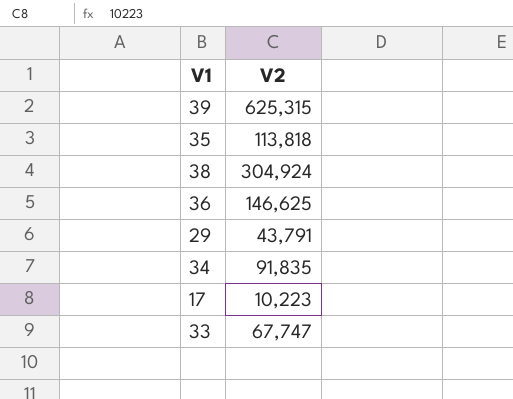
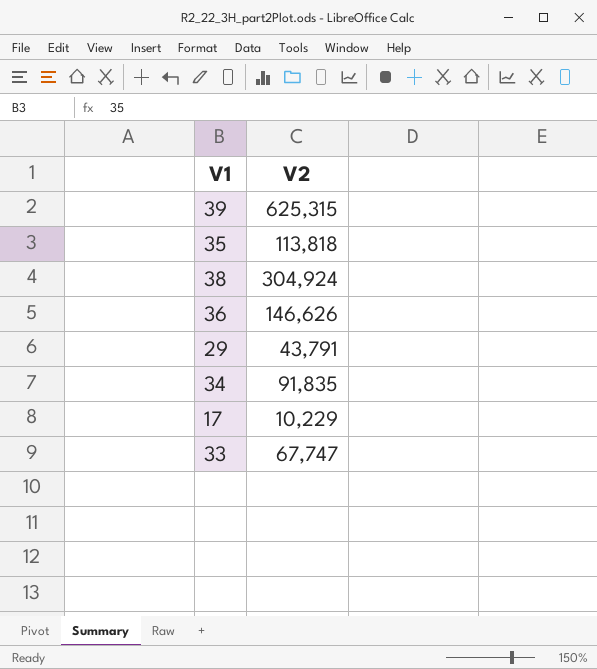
36 | V2: 146,625 -> 146,626
17 | V2: 10,223 -> 10,229

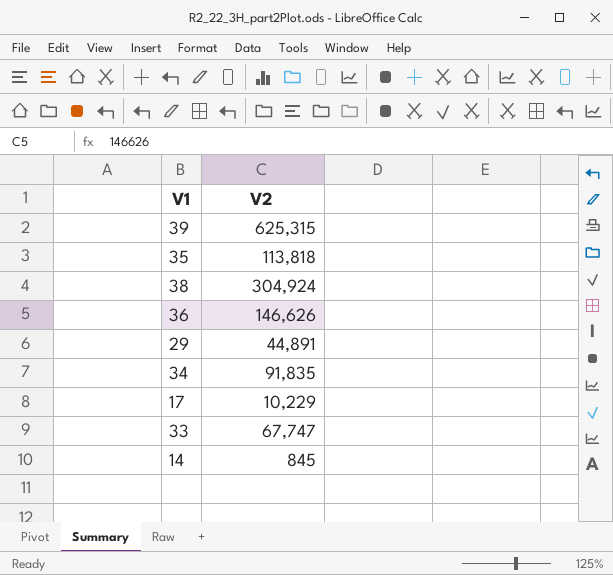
29 | V2: 43,791 -> 44,891
row 14: none -> 845

